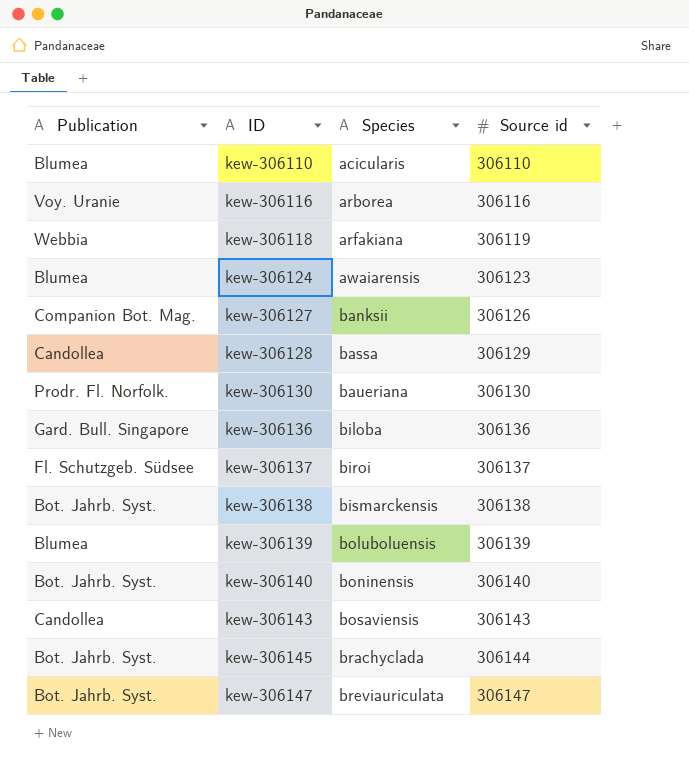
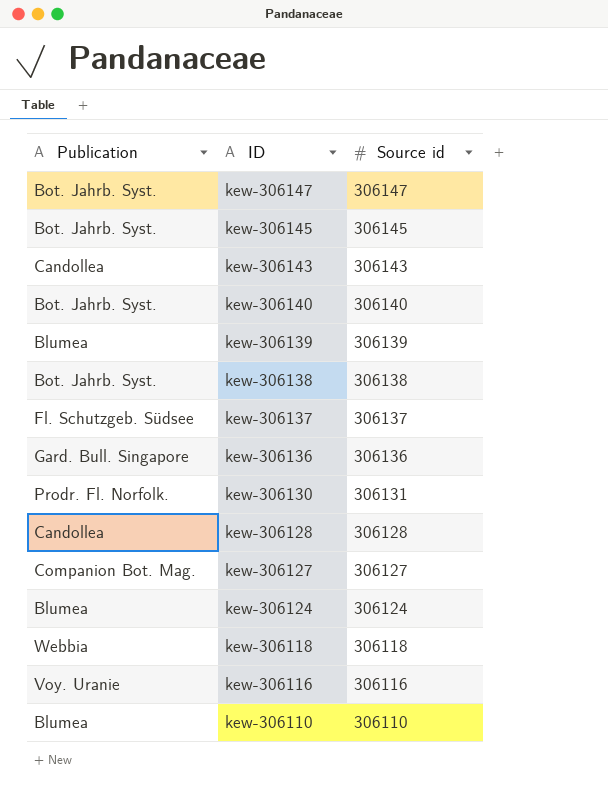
row order: ID ascending -> ID descending
column Species | position: 3 -> none
kew-306145 | Source id: 306144 -> 306145
kew-306130 | Source id: 306130 -> 306131
kew-306128 | Source id: 306129 -> 306128
kew-306127 | Source id: 306126 -> 306127
kew-306124 | Source id: 306123 -> 306124
kew-306118 | Source id: 306119 -> 306118

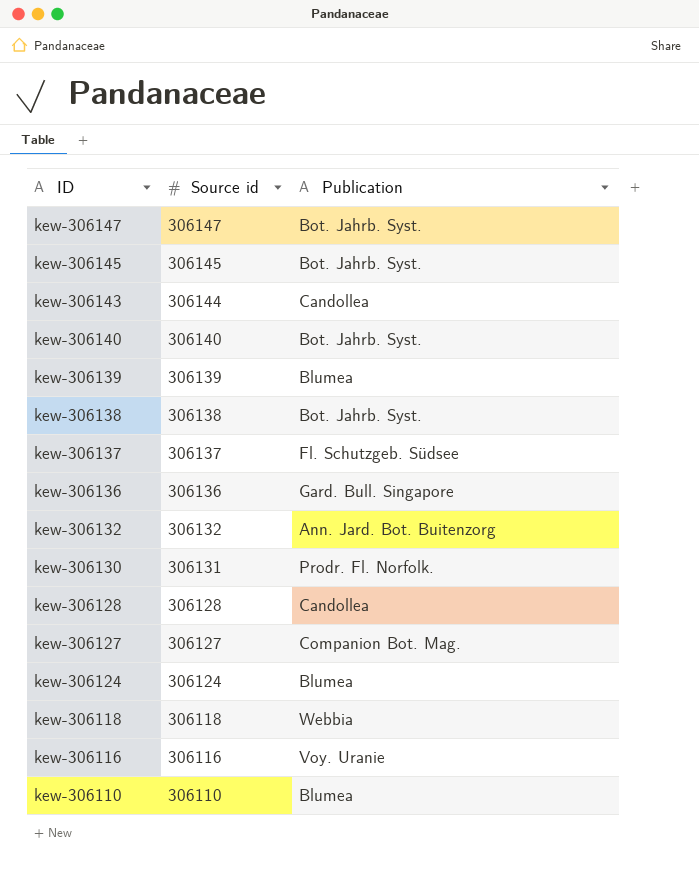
column Publication | position: 1 -> 3
kew-306143 | Source id: 306143 -> 306144
row kew-306132: none -> 306132 | Ann. Jard. Bot. Buitenzorg

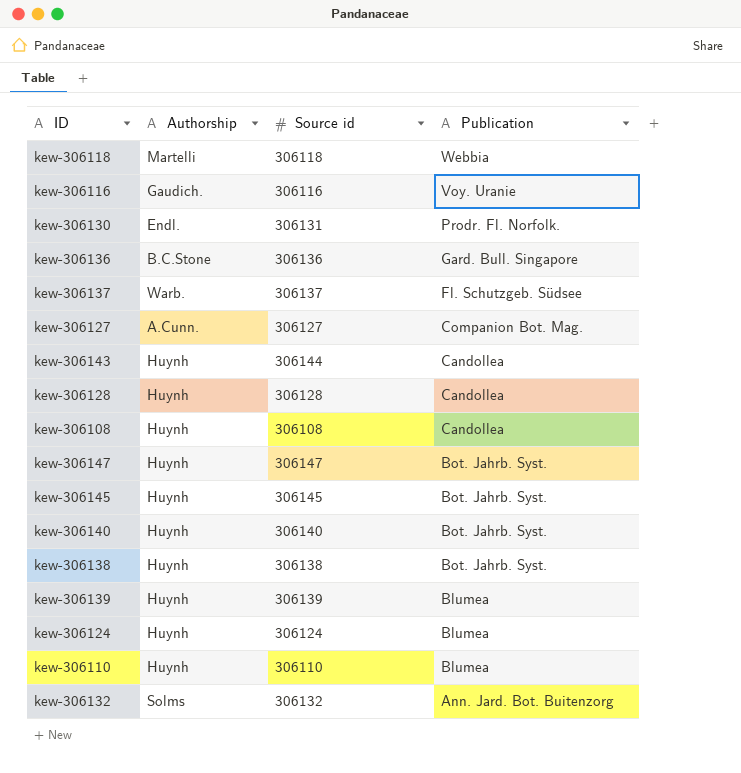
row order: ID descending -> Publication descending
column Authorship | position: none -> 2
row kew-306108: none -> Huynh | 306108 | Candollea

